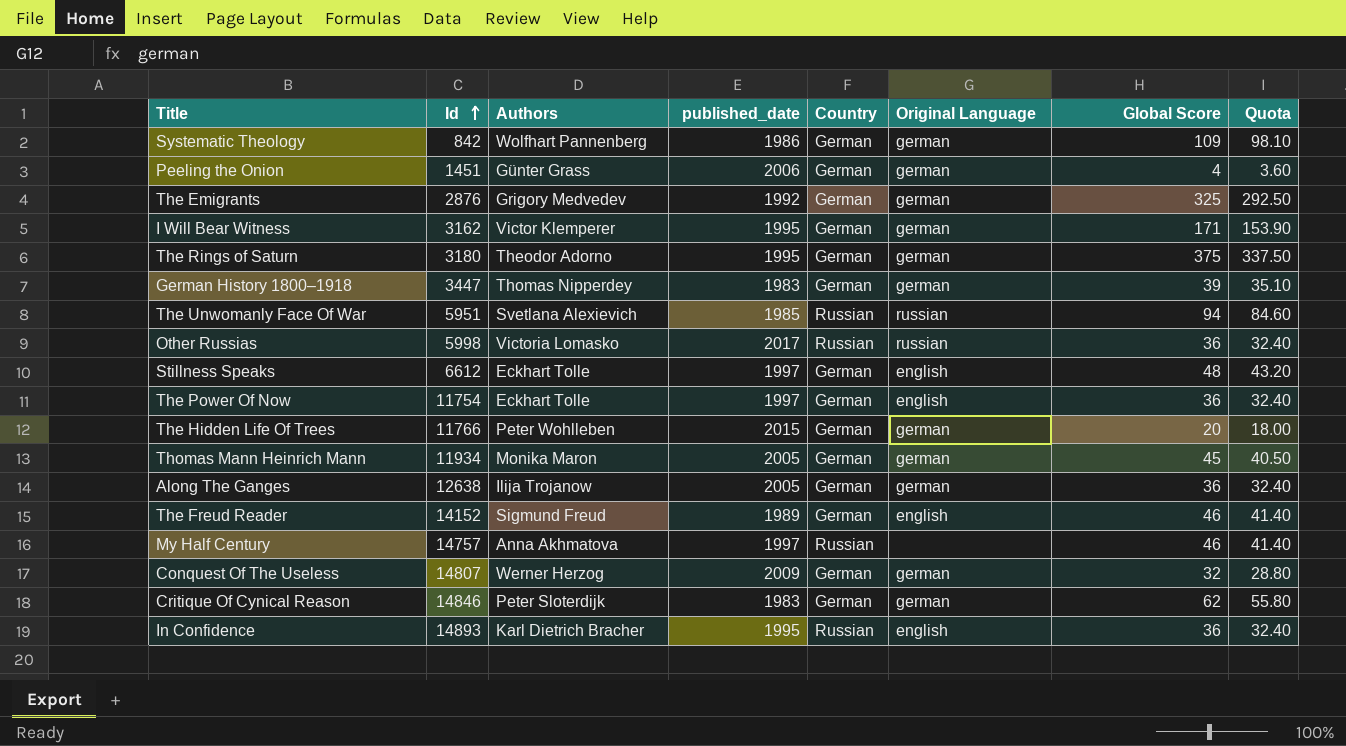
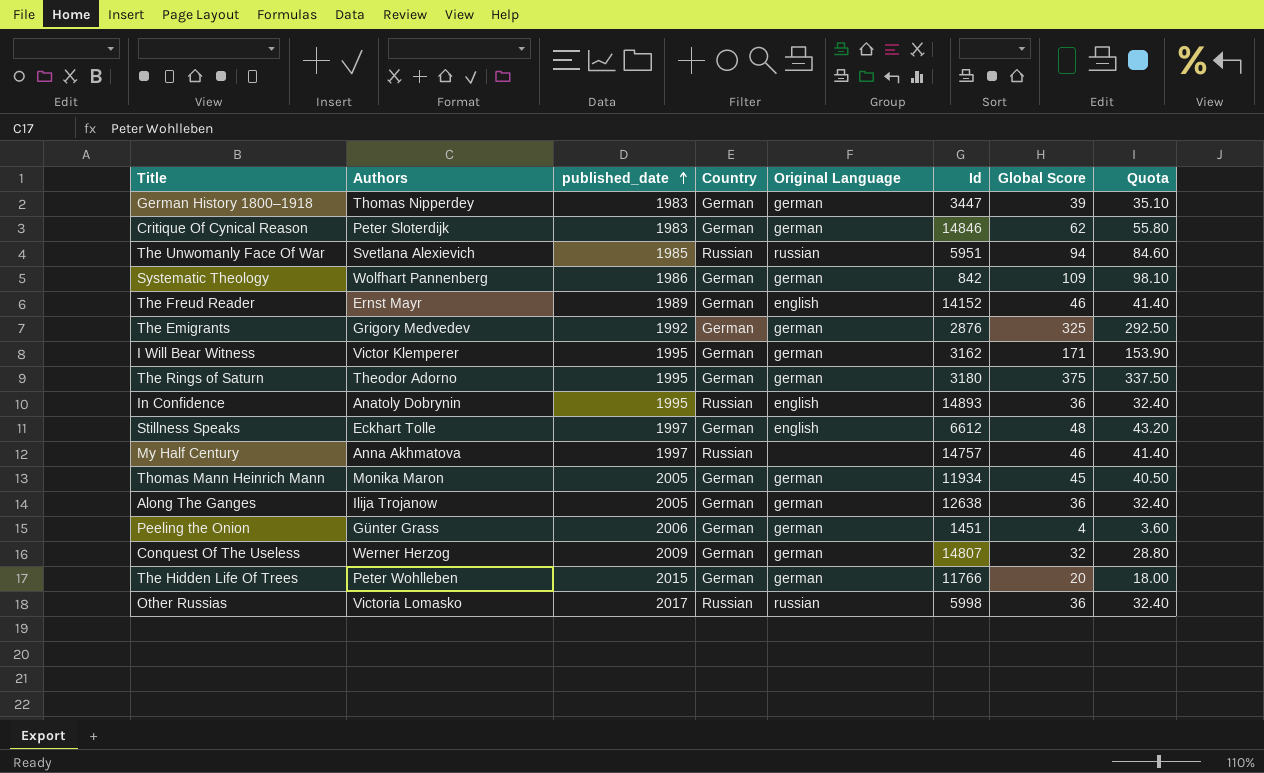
row order: Id ascending -> published_date ascending
column Id | position: 2 -> 6
row The Power Of Now: 11754 | Eckhart Tolle | 1997 | German | english | 36 | 32.40 -> none
The Freud Reader | Authors: Sigmund Freud -> Ernst Mayr
In Confidence | Authors: Karl Dietrich Bracher -> Anatoly Dobrynin

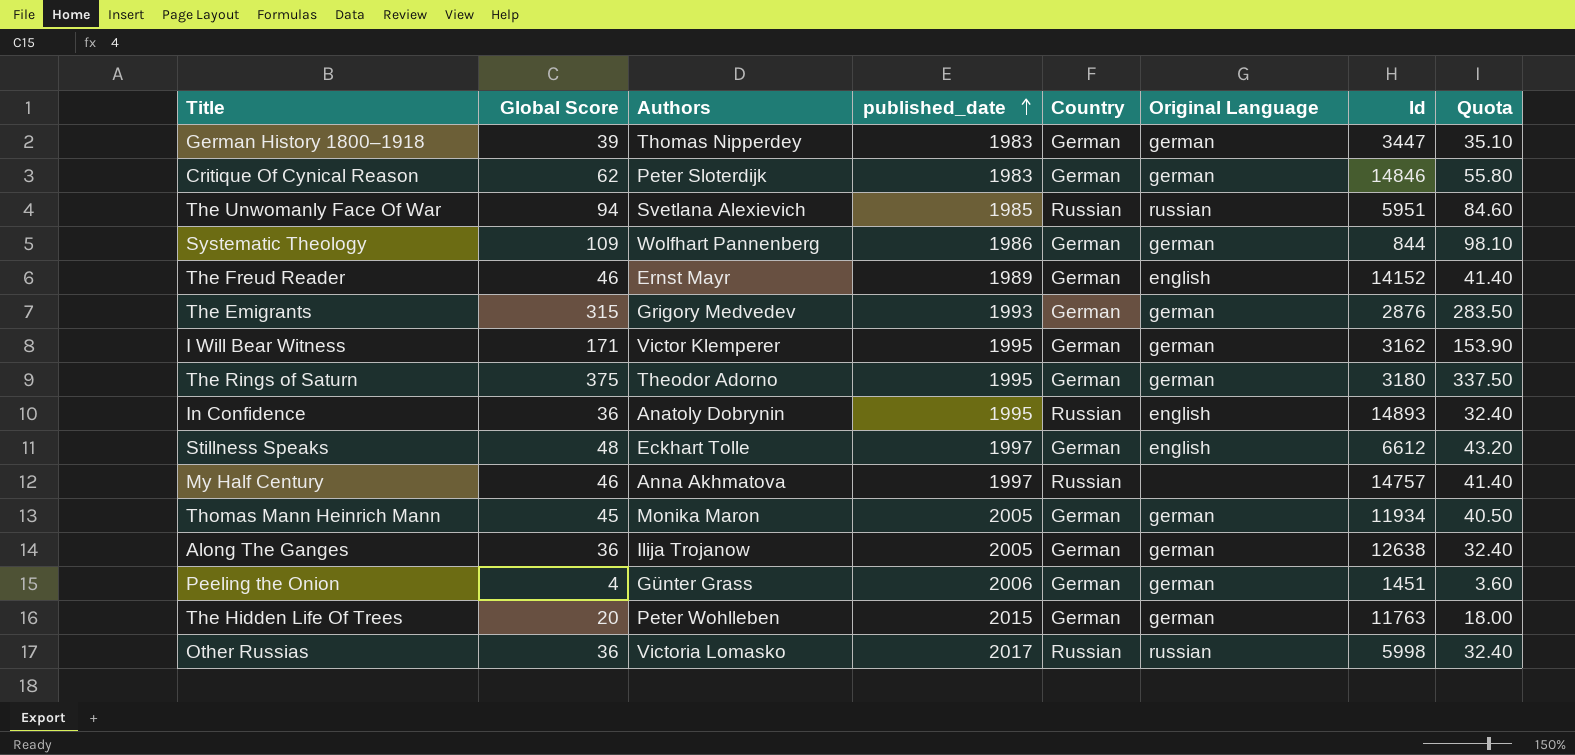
column Global Score | position: 7 -> 2
row Conquest Of The Useless: Werner Herzog | 2009 | German | german | 14807 | 32 | 28.80 -> none
Systematic Theology | Id: 842 -> 844
The Emigrants | Global Score: 325 -> 315
The Emigrants | published_date: 1992 -> 1993
The Emigrants | Quota: 292.50 -> 283.50
The Hidden Life Of Trees | Id: 11766 -> 11763

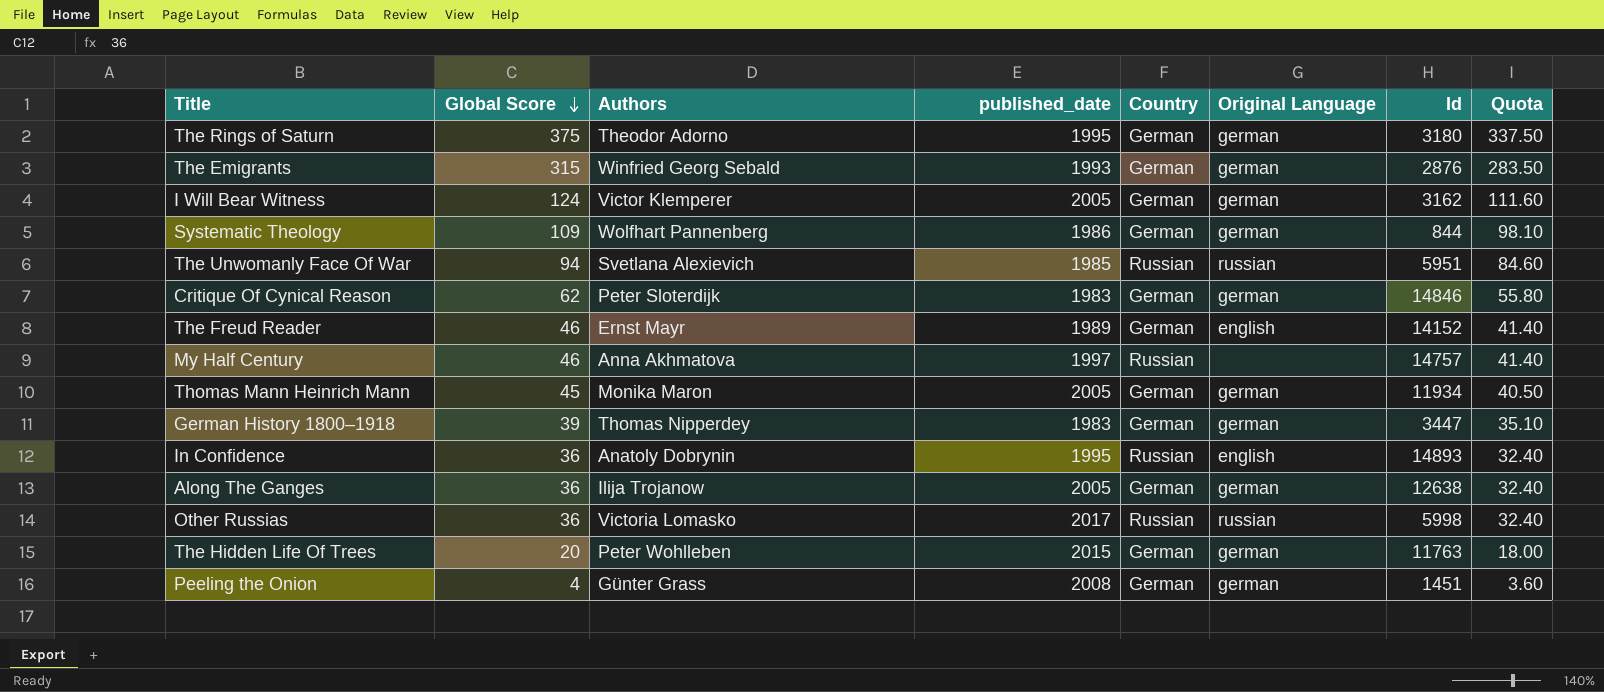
row order: published_date ascending -> Global Score descending
row Stillness Speaks: 48 | Eckhart Tolle | 1997 | German | english | 6612 | 43.20 -> none
The Emigrants | Authors: Grigory Medvedev -> Winfried Georg Sebald
I Will Bear Witness | Global Score: 171 -> 124
I Will Bear Witness | published_date: 1995 -> 2005
I Will Bear Witness | Quota: 153.90 -> 111.60
Peeling the Onion | published_date: 2006 -> 2008

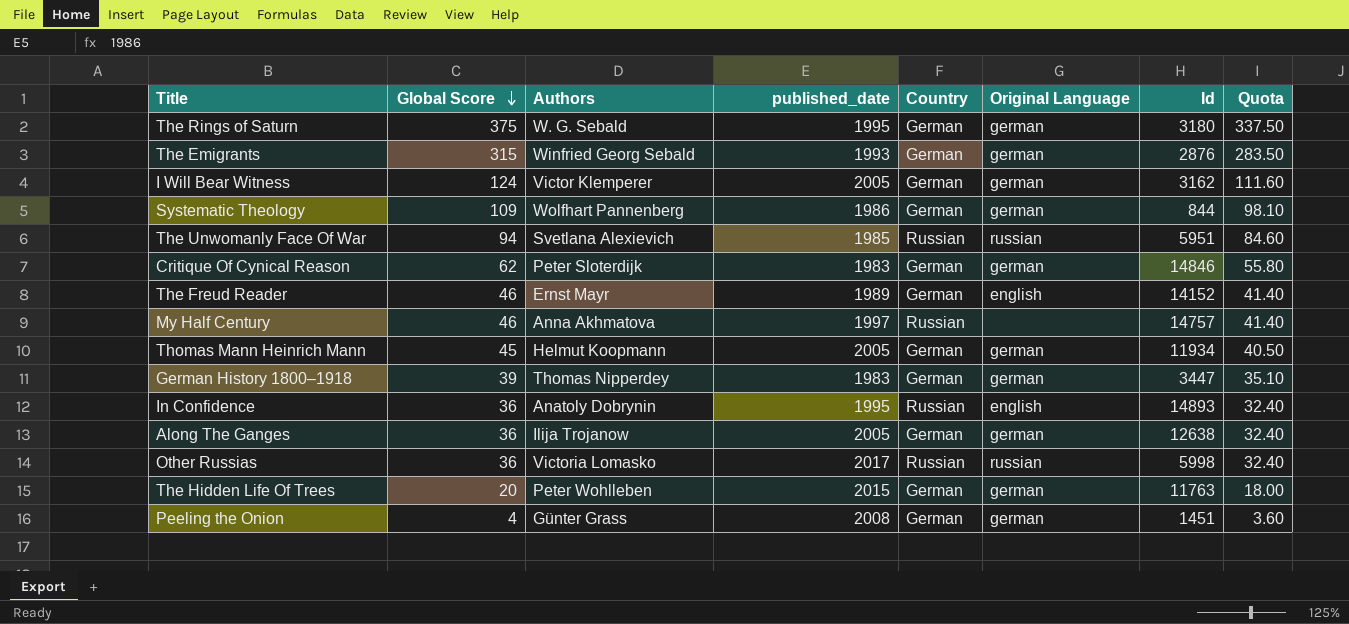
The Rings of Saturn | Authors: Theodor Adorno -> W. G. Sebald
Thomas Mann Heinrich Mann | Authors: Monika Maron -> Helmut Koopmann

